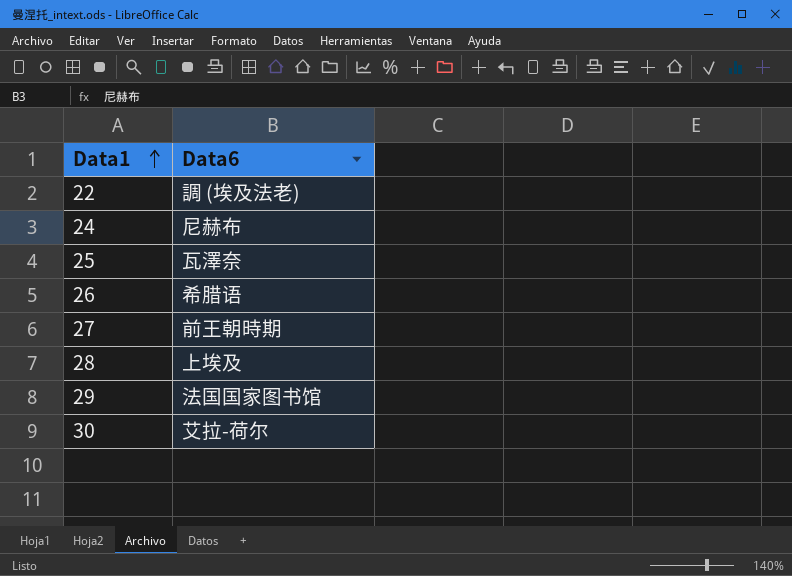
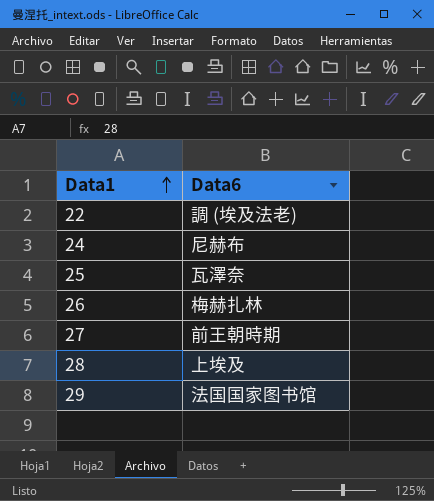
row 30: 艾拉-荷尔 -> none
26 | Data6: 希腊语 -> 梅赫扎林

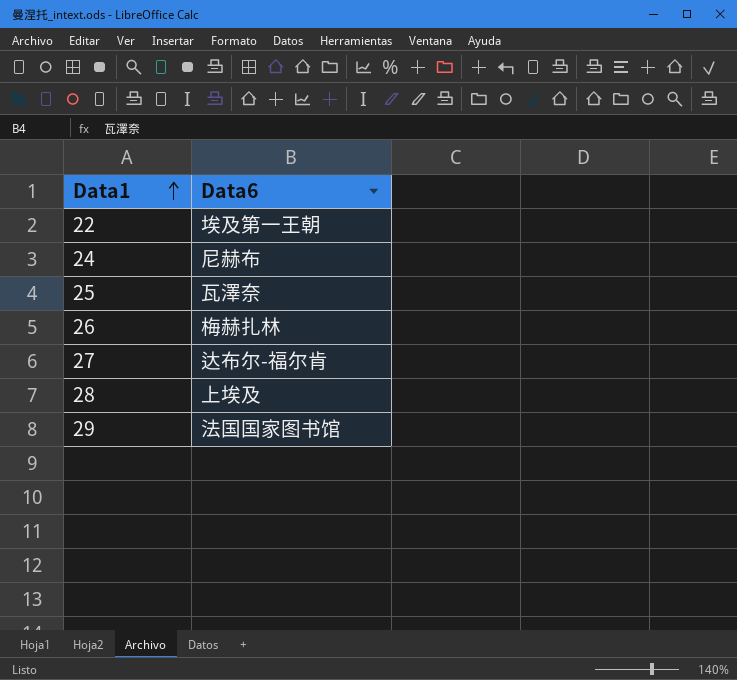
22 | Data6: 調 (埃及法老) -> 埃及第一王朝
27 | Data6: 前王朝時期 -> 达布尔-福尔肯

